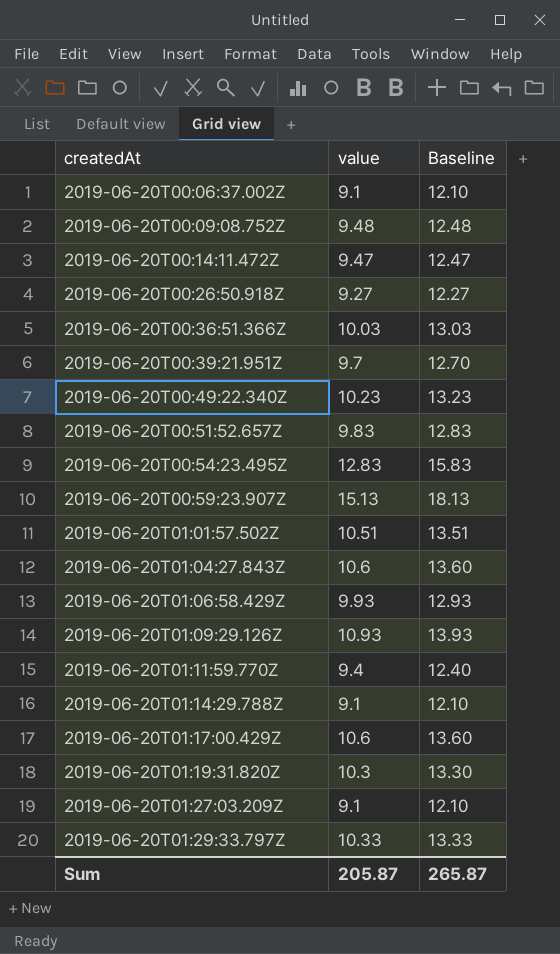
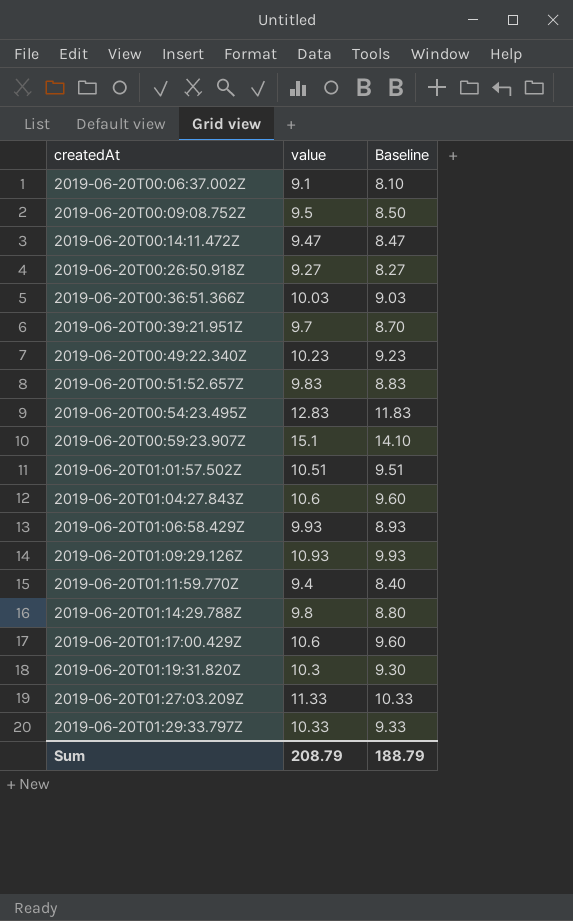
column Baseline | formula: [value] + 3 -> [value] - 1
2019-06-20T00:09:08.752Z | value: 9.48 -> 9.5
2019-06-20T00:59:23.907Z | value: 15.13 -> 15.1
2019-06-20T01:14:29.788Z | value: 9.1 -> 9.8
2019-06-20T01:27:03.209Z | value: 9.1 -> 11.33
Sum | value: 205.87 -> 208.79
Sum | Baseline: 265.87 -> 188.79

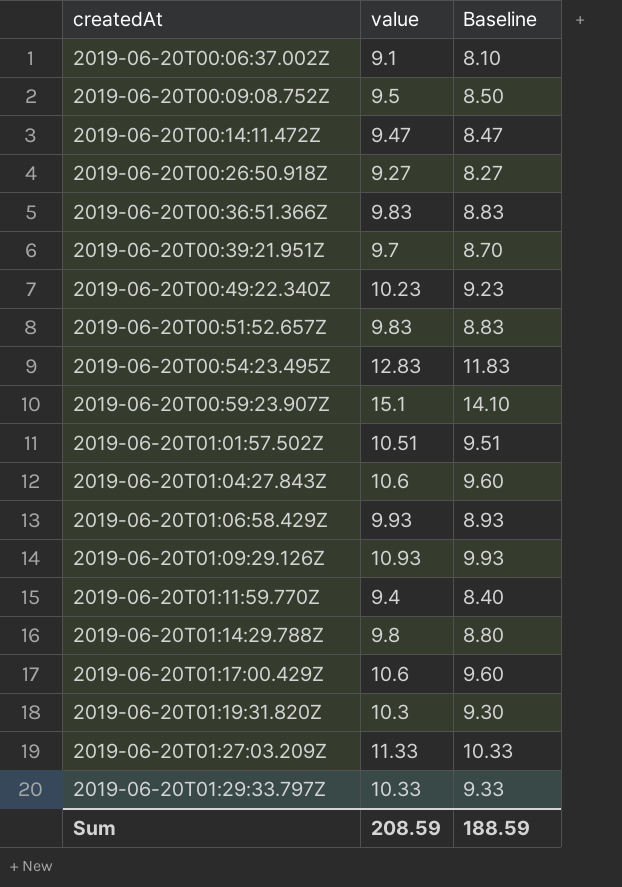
2019-06-20T00:36:51.366Z | value: 10.03 -> 9.83
2019-06-20T00:36:51.366Z | Baseline: 9.03 -> 8.83
Sum | value: 208.79 -> 208.59
Sum | Baseline: 188.79 -> 188.59

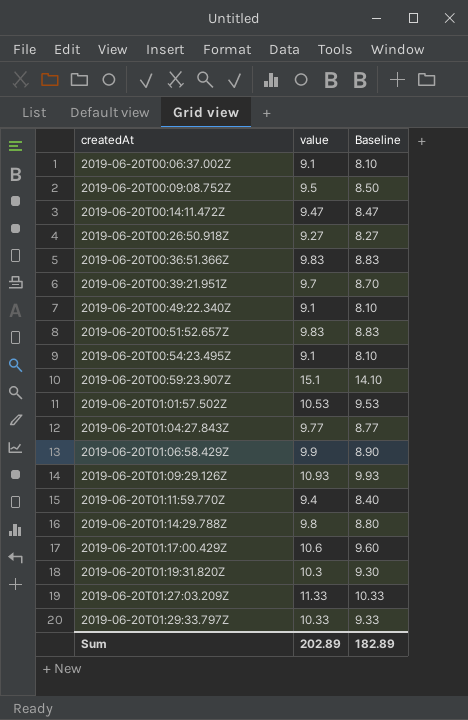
2019-06-20T00:49:22.340Z | value: 10.23 -> 9.1
2019-06-20T00:49:22.340Z | Baseline: 9.23 -> 8.10
2019-06-20T00:54:23.495Z | value: 12.83 -> 9.1
2019-06-20T00:54:23.495Z | Baseline: 11.83 -> 8.10
2019-06-20T01:01:57.502Z | value: 10.51 -> 10.53
2019-06-20T01:01:57.502Z | Baseline: 9.51 -> 9.53
2019-06-20T01:04:27.843Z | value: 10.6 -> 9.77
2019-06-20T01:04:27.843Z | Baseline: 9.60 -> 8.77
2019-06-20T01:06:58.429Z | value: 9.93 -> 9.9
2019-06-20T01:06:58.429Z | Baseline: 8.93 -> 8.90
Sum | value: 208.59 -> 202.89
Sum | Baseline: 188.59 -> 182.89

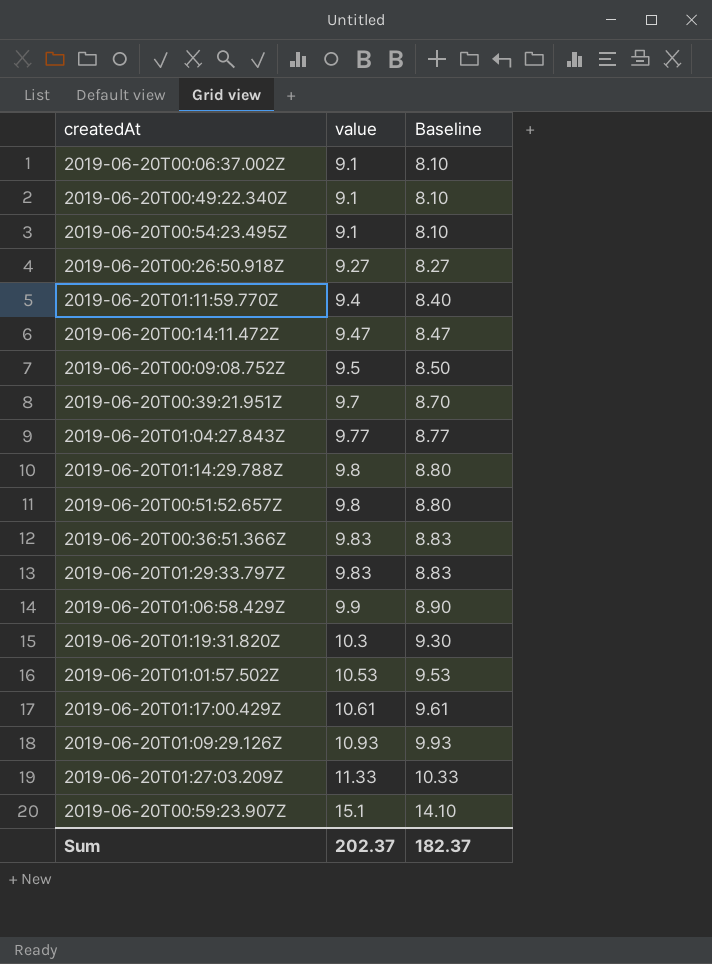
row order: createdAt ascending -> value ascending
2019-06-20T00:51:52.657Z | value: 9.83 -> 9.8
2019-06-20T00:51:52.657Z | Baseline: 8.83 -> 8.80
2019-06-20T01:29:33.797Z | value: 10.33 -> 9.83
2019-06-20T01:29:33.797Z | Baseline: 9.33 -> 8.83
2019-06-20T01:17:00.429Z | value: 10.6 -> 10.61
2019-06-20T01:17:00.429Z | Baseline: 9.60 -> 9.61
Sum | value: 202.89 -> 202.37
Sum | Baseline: 182.89 -> 182.37

